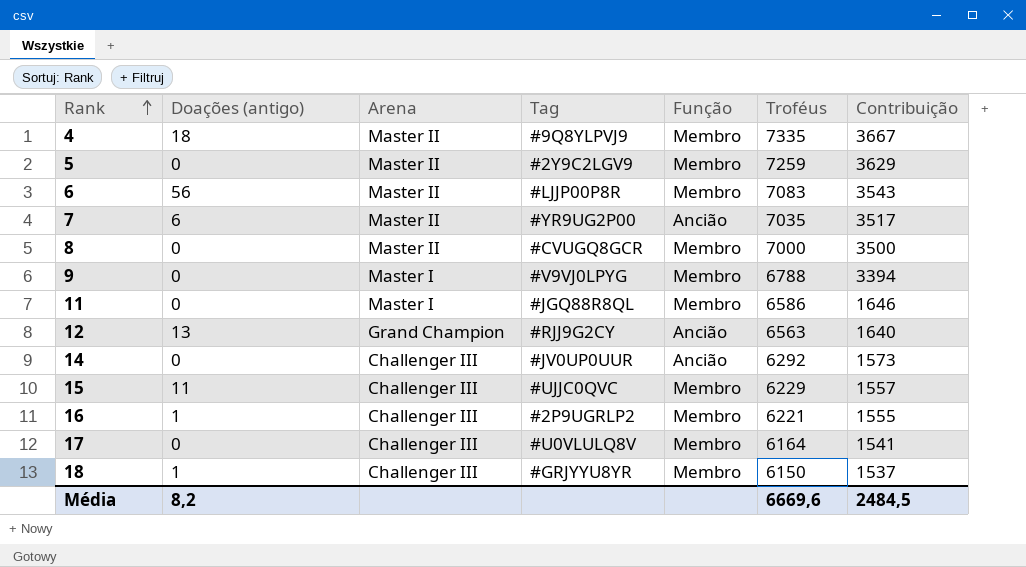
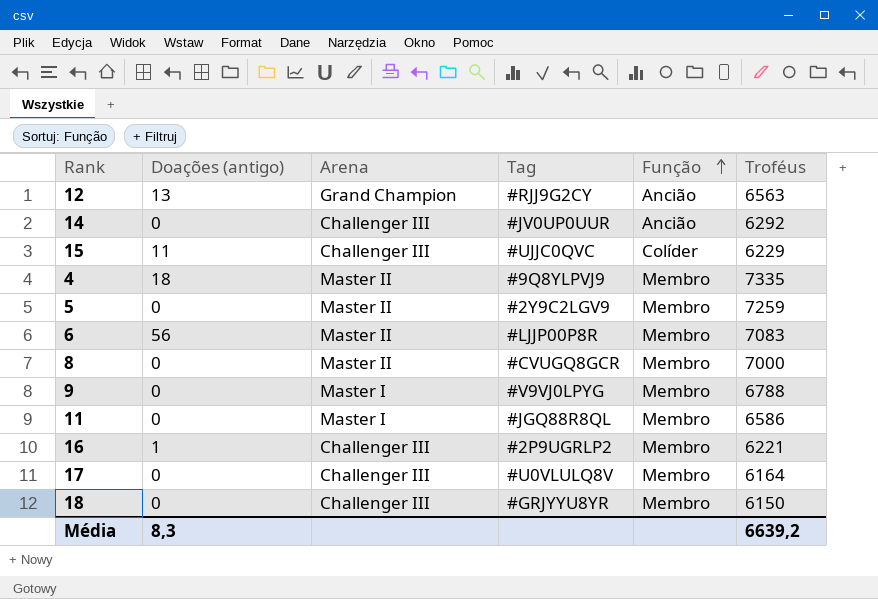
row order: Rank ascending -> Função ascending
column Contribuição | position: 7 -> none
row 7: 6 | Master II | #YR9UG2P00 | Ancião | 7035 | 3517 -> none
15 | Função: Membro -> Colíder
18 | Doações (antigo): 1 -> 0
Média | Doações (antigo): 8,2 -> 8,3
Média | Troféus: 6669,6 -> 6639,2

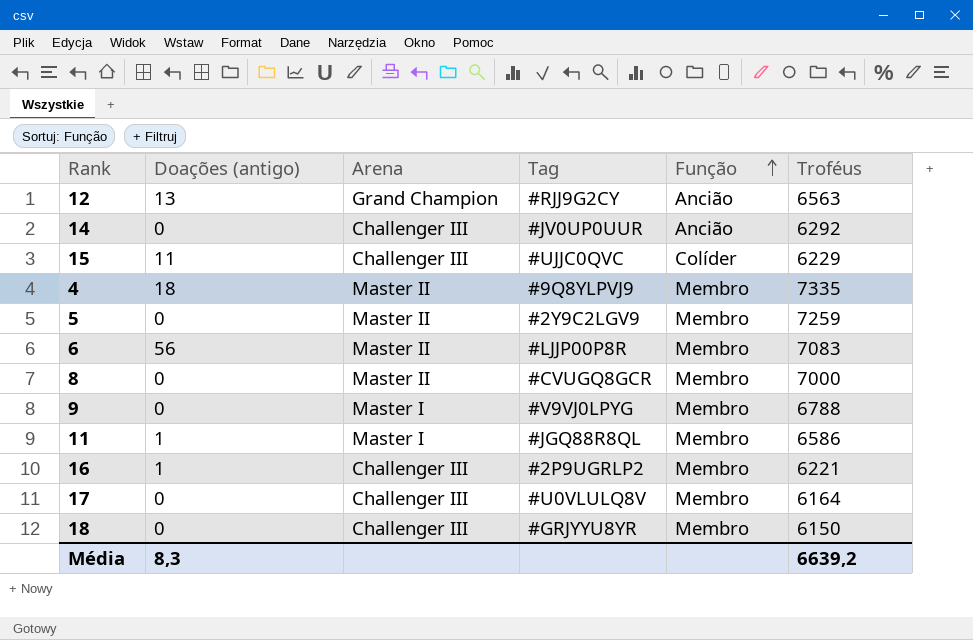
11 | Doações (antigo): 0 -> 1

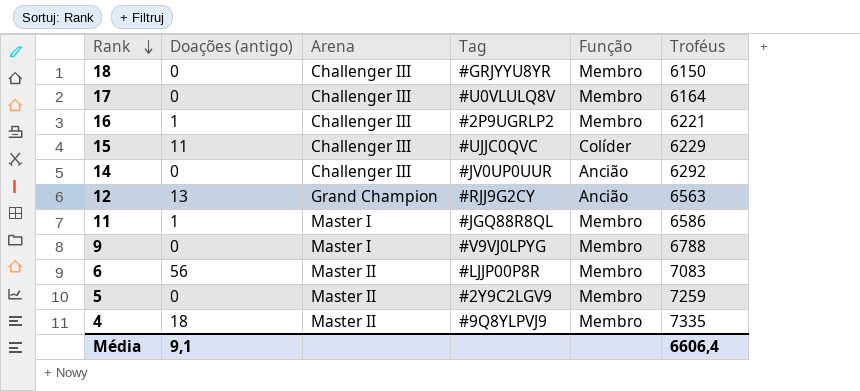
row order: Função ascending -> Rank descending
row 8: 0 | Master II | #CVUGQ8GCR | Membro | 7000 -> none
Média | Doações (antigo): 8,3 -> 9,1
Média | Troféus: 6639,2 -> 6606,4

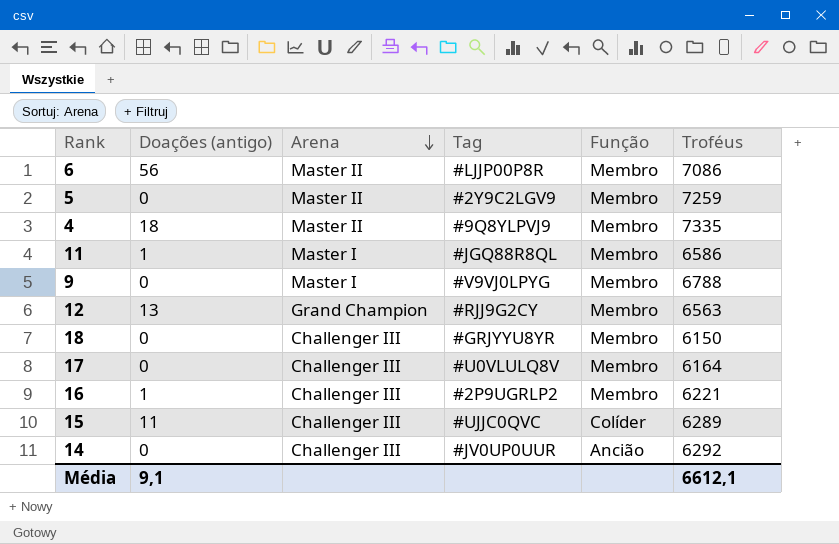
row order: Rank descending -> Arena descending
6 | Troféus: 7083 -> 7086
12 | Função: Ancião -> Membro
15 | Troféus: 6229 -> 6289
Média | Troféus: 6606,4 -> 6612,1

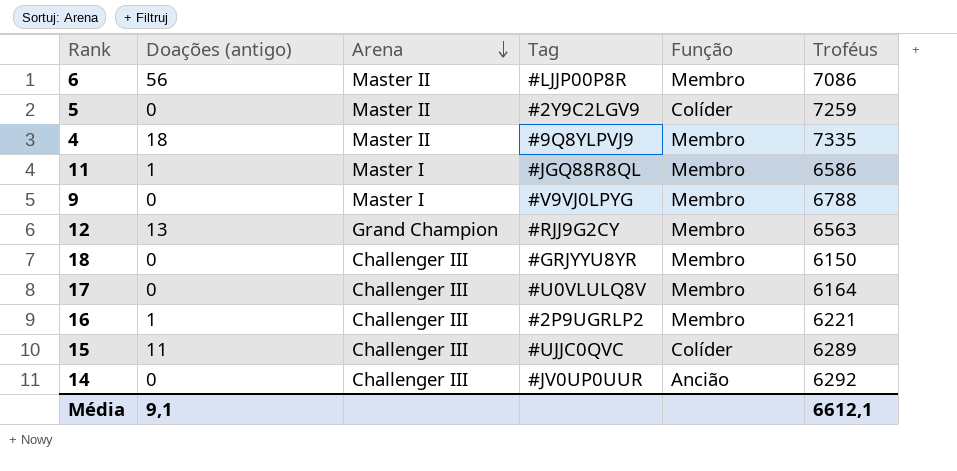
5 | Função: Membro -> Colíder

